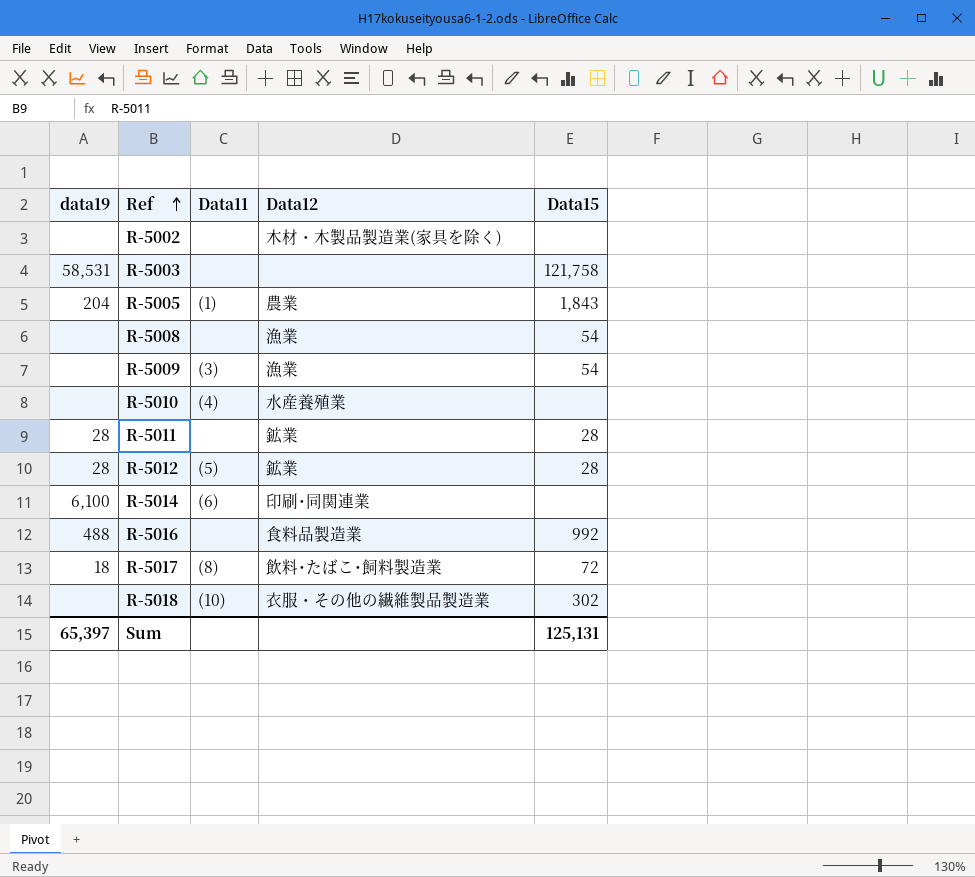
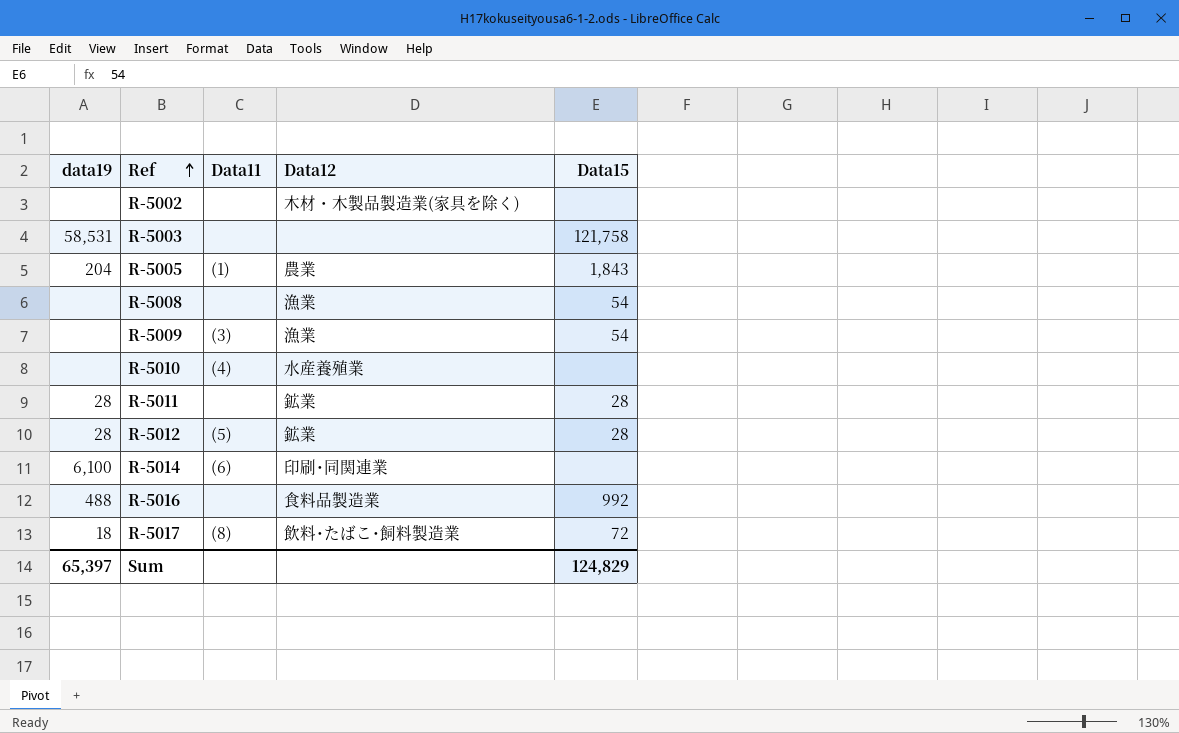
row R-5018: none | (10) | 衣服・その他の繊維製品製造業 | 302 -> none
Sum | Data15: 125,131 -> 124,829

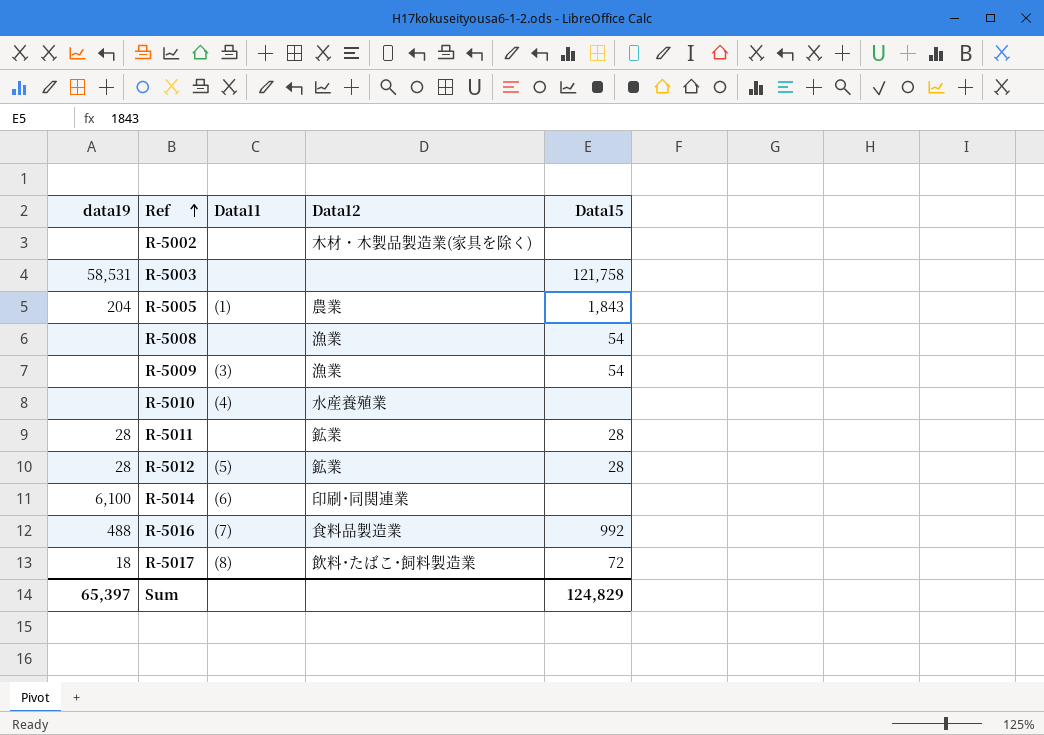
R-5016 | Data11: none -> (7)

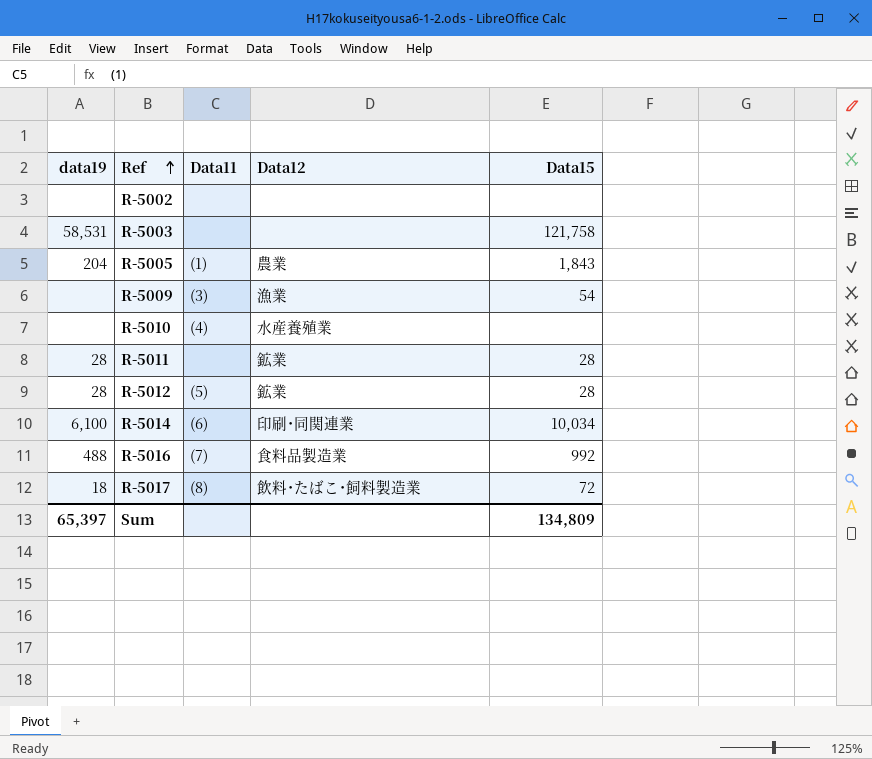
row R-5008: none | none | 漁業 | 54 -> none
R-5002 | Data12: 木材・木製品製造業(家具を除く) -> none
R-5014 | Data15: none -> 10,034
Sum | Data15: 124,829 -> 134,809

